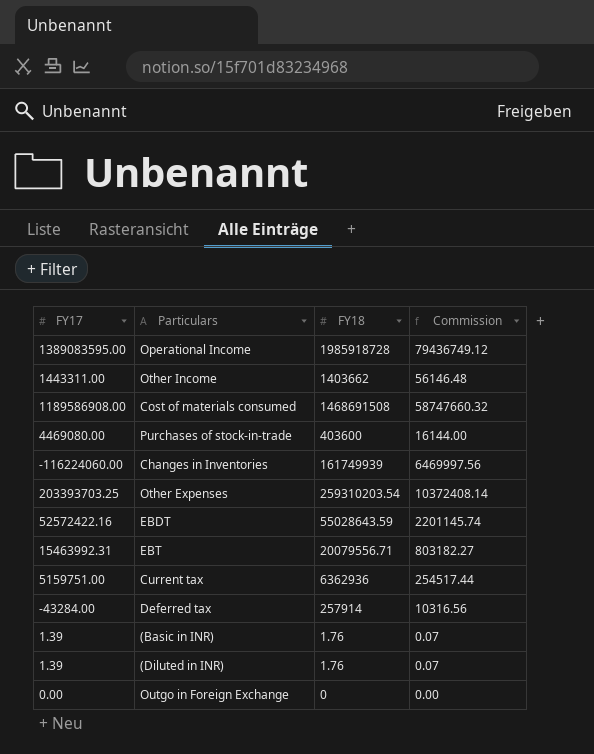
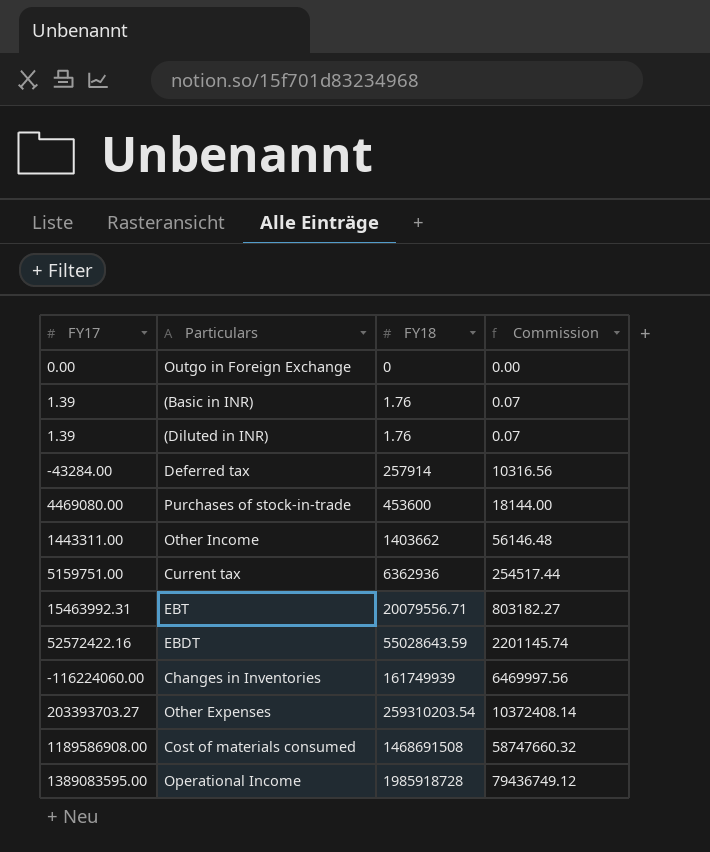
row order: none -> FY18 ascending
Purchases of stock-in-trade | FY18: 403600 -> 453600
Purchases of stock-in-trade | Commission: 16144.00 -> 18144.00
Other Expenses | FY17: 203393703.25 -> 203393703.27

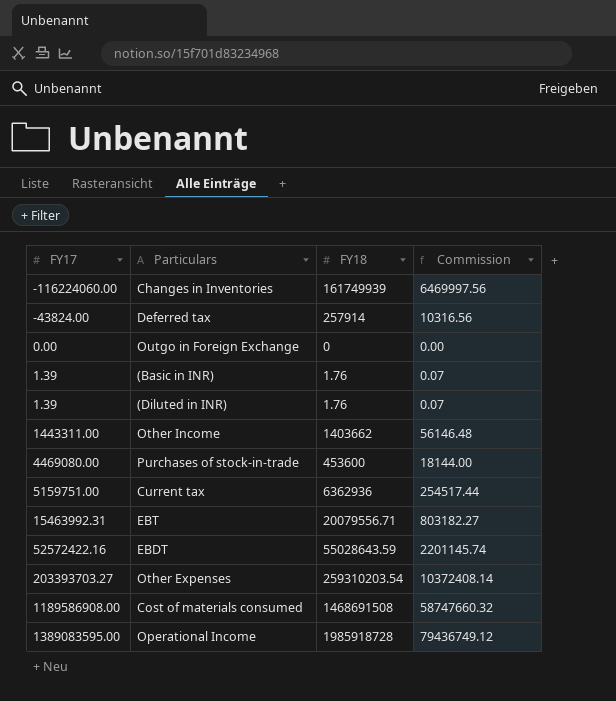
row order: FY18 ascending -> FY17 ascending
Deferred tax | FY17: -43284.00 -> -43824.00

